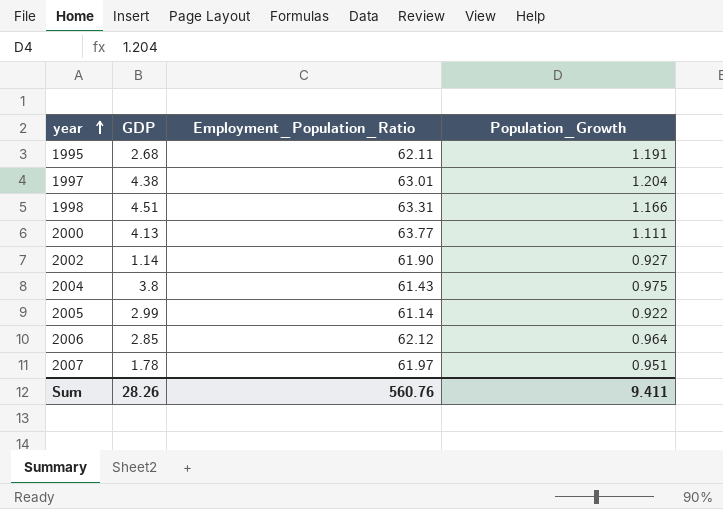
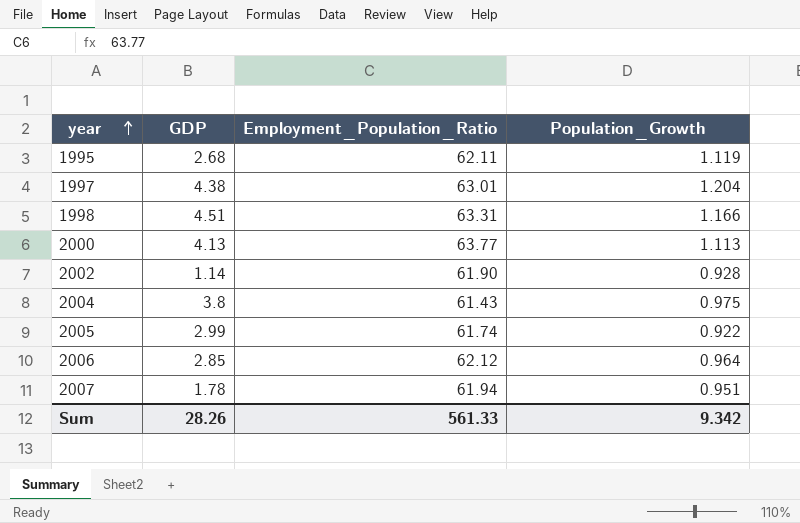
1995 | Population_Growth: 1.191 -> 1.119
2000 | Population_Growth: 1.111 -> 1.113
2002 | Population_Growth: 0.927 -> 0.928
2005 | Employment_Population_Ratio: 61.14 -> 61.74
2007 | Employment_Population_Ratio: 61.97 -> 61.94
Sum | Employment_Population_Ratio: 560.76 -> 561.33
Sum | Population_Growth: 9.411 -> 9.342

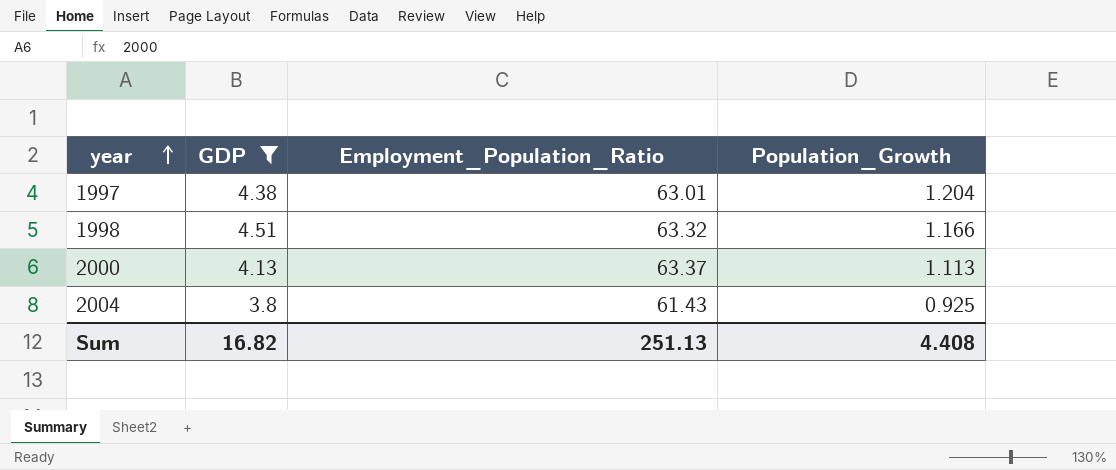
filter: none -> GDP >= 3.8
1998 | Employment_Population_Ratio: 63.31 -> 63.32
2000 | Employment_Population_Ratio: 63.77 -> 63.37
2004 | Population_Growth: 0.975 -> 0.925
Sum | GDP: 28.26 -> 16.82
Sum | Employment_Population_Ratio: 561.33 -> 251.13
Sum | Population_Growth: 9.342 -> 4.408

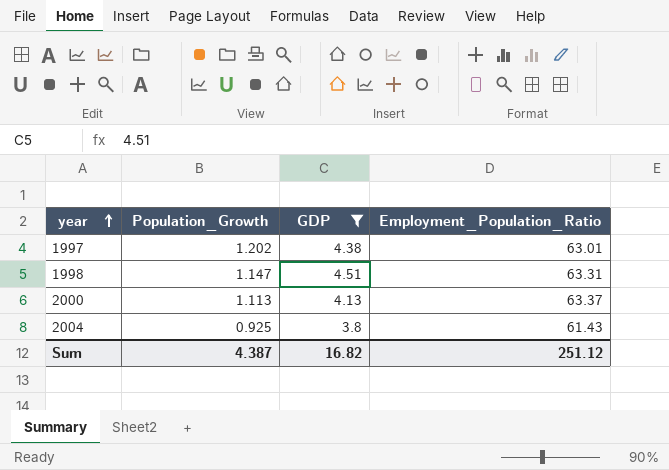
column Population_Growth | position: 4 -> 2
1997 | Population_Growth: 1.204 -> 1.202
1998 | Population_Growth: 1.166 -> 1.147
1998 | Employment_Population_Ratio: 63.32 -> 63.31
Sum | Population_Growth: 4.408 -> 4.387
Sum | Employment_Population_Ratio: 251.13 -> 251.12

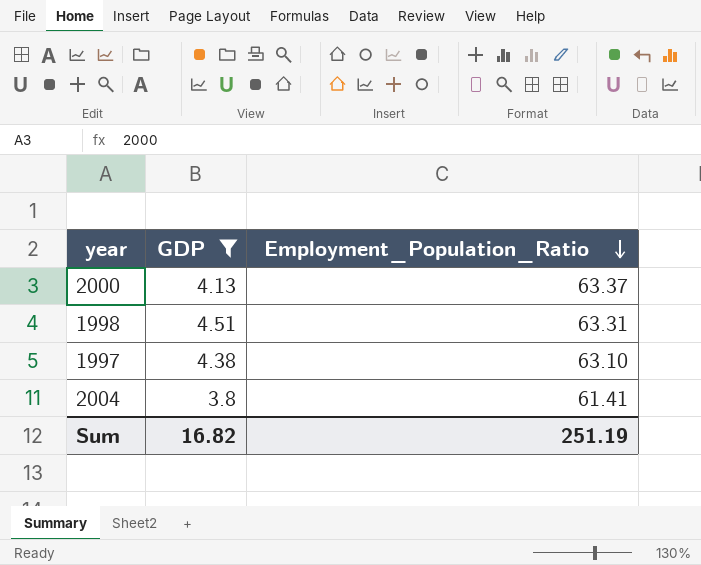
row order: year ascending -> Employment_Population_Ratio descending
column Population_Growth | position: 2 -> none
1997 | Employment_Population_Ratio: 63.01 -> 63.10
2004 | Employment_Population_Ratio: 61.43 -> 61.41
Sum | Employment_Population_Ratio: 251.12 -> 251.19

